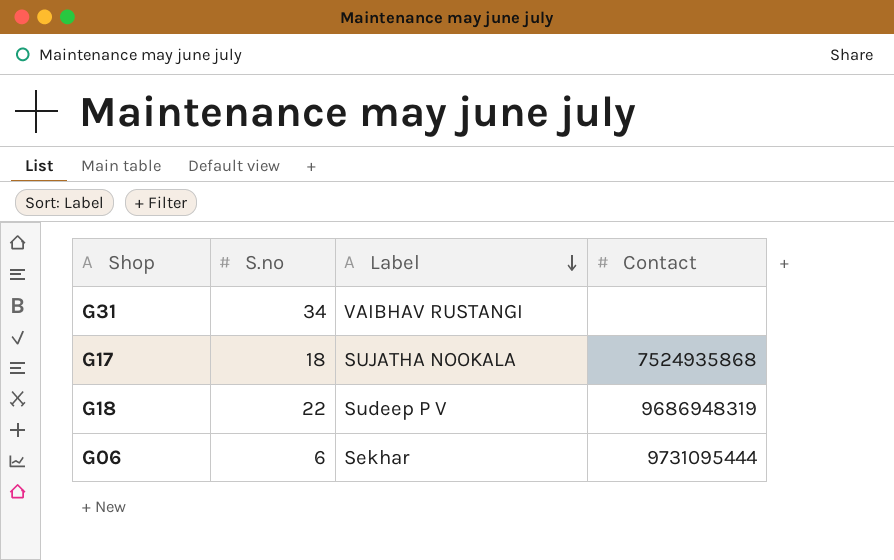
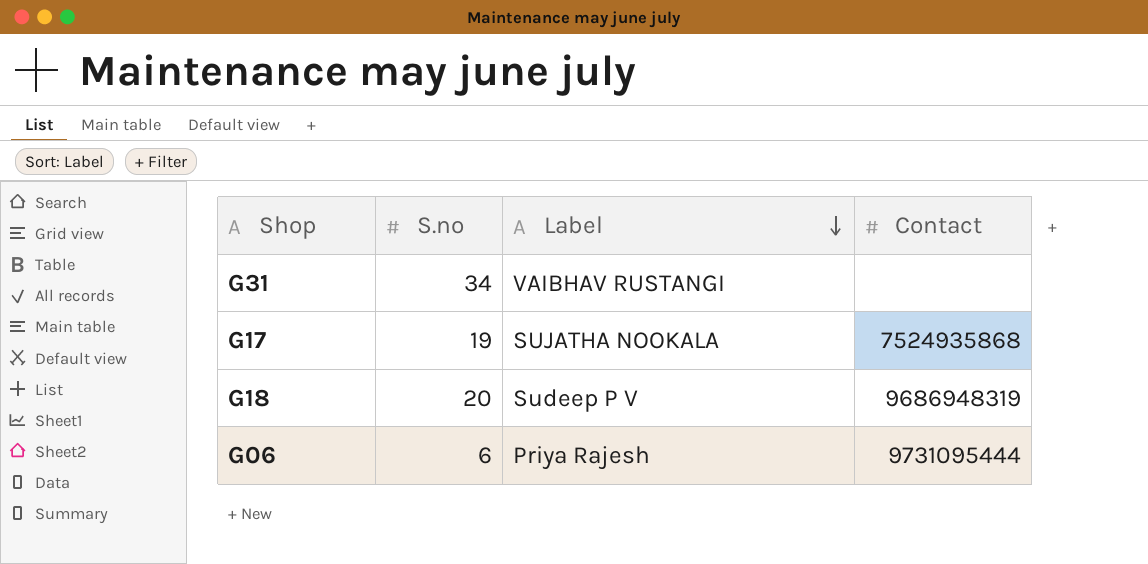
G17 | S.no: 18 -> 19
G18 | S.no: 22 -> 20
G06 | Label: Sekhar -> Priya Rajesh

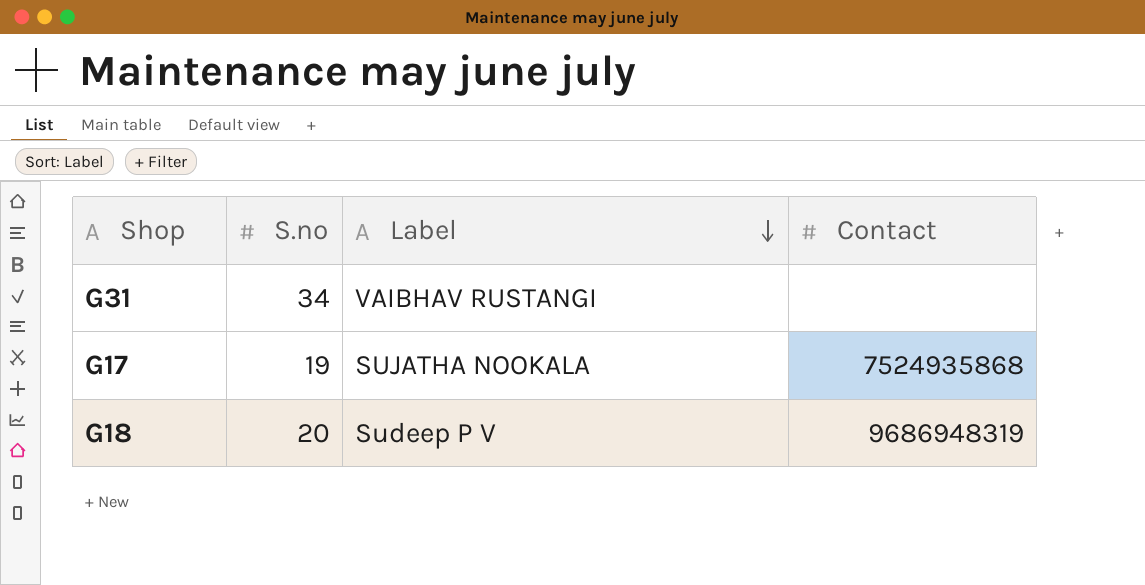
row G06: 6 | Priya Rajesh | 9731095444 -> none

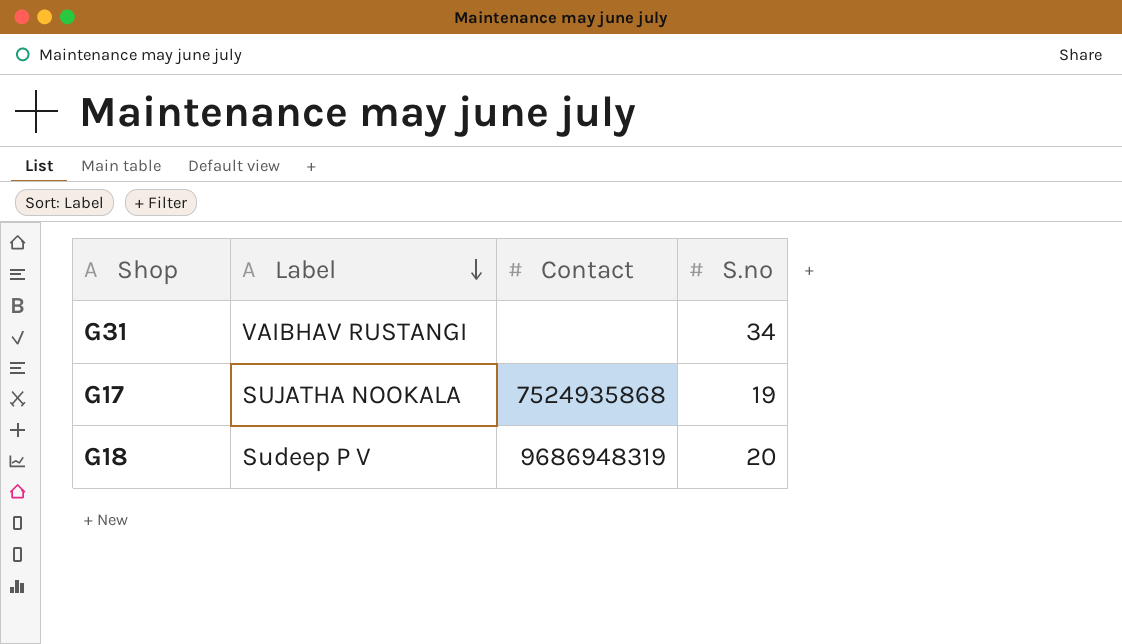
column S.no | position: 2 -> 4

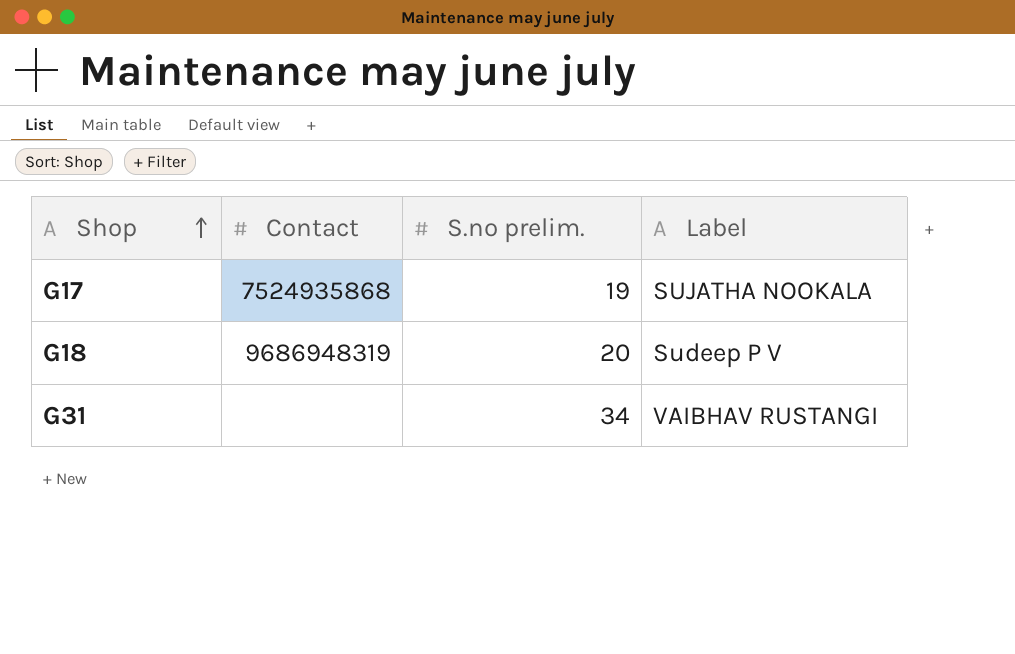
row order: Label descending -> Shop ascending
column name: S.no -> S.no prelim.
column Label | position: 2 -> 4

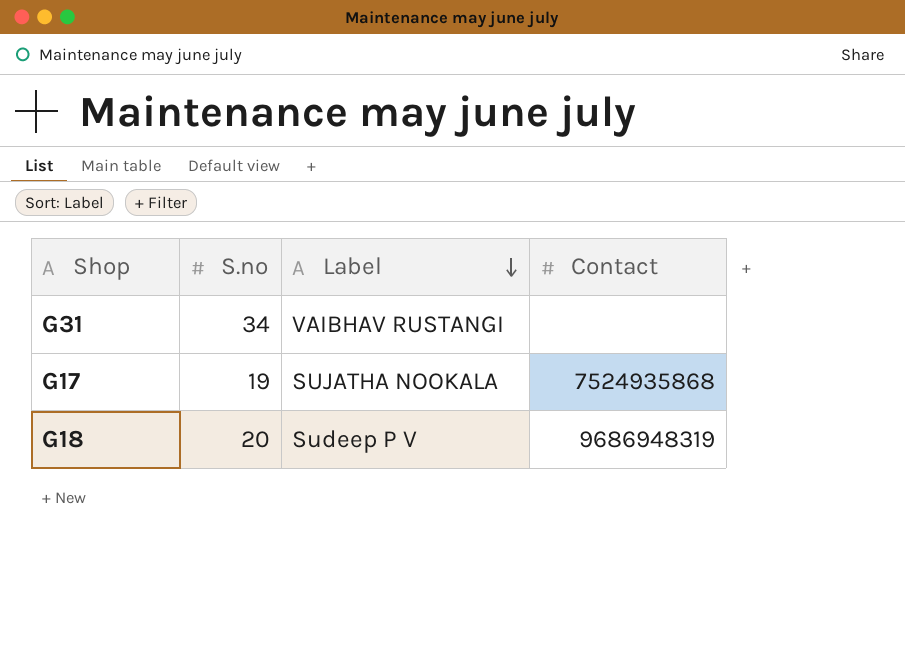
row order: Shop ascending -> Label descending
column name: S.no prelim. -> S.no
column Contact | position: 2 -> 4

